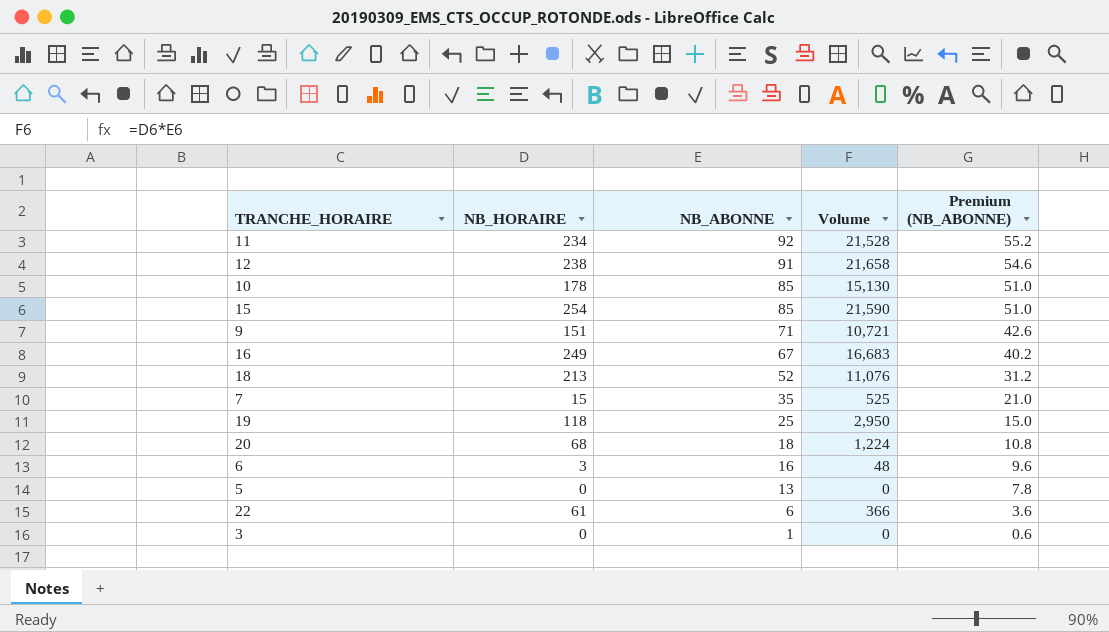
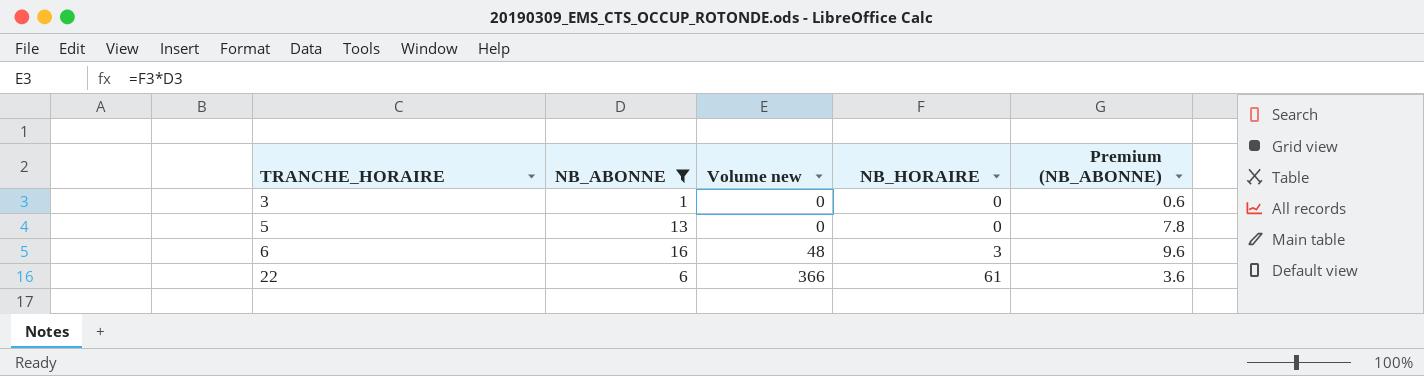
filter: none -> NB_ABONNE <= 16
row order: NB_ABONNE descending -> TRANCHE_HORAIRE ascending
column name: Volume -> Volume new
column NB_HORAIRE | position: 2 -> 4

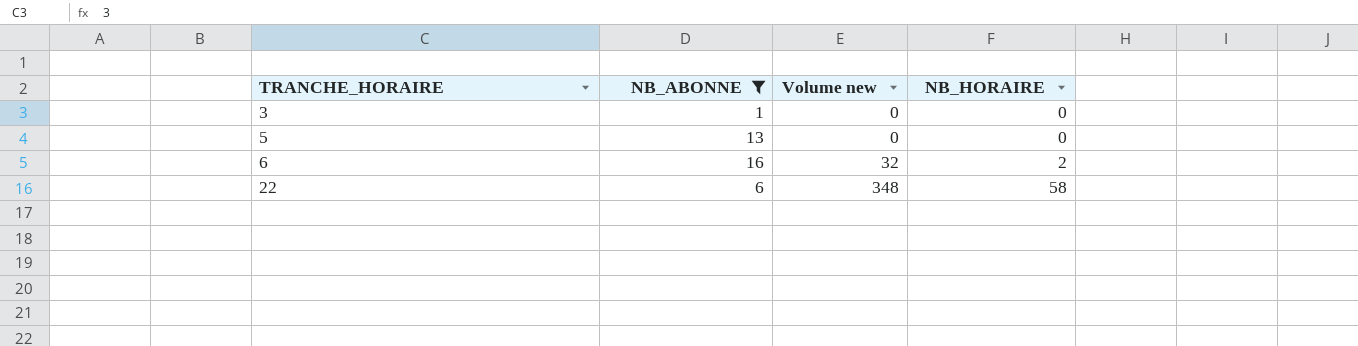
column Premium (NB_ABONNE) | formula: [NB_ABONNE] * 0.6 -> none
6 | Volume new: 48 -> 32
6 | NB_HORAIRE: 3 -> 2
22 | Volume new: 366 -> 348
22 | NB_HORAIRE: 61 -> 58

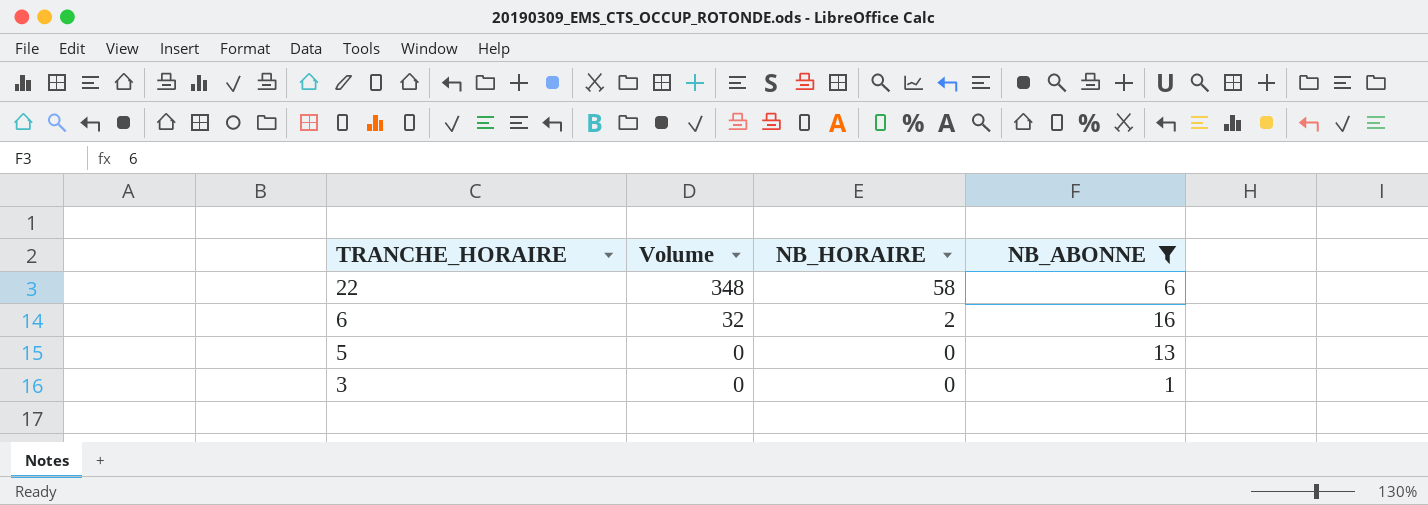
row order: TRANCHE_HORAIRE ascending -> TRANCHE_HORAIRE descending
column name: Volume new -> Volume
column NB_ABONNE | position: 2 -> 4

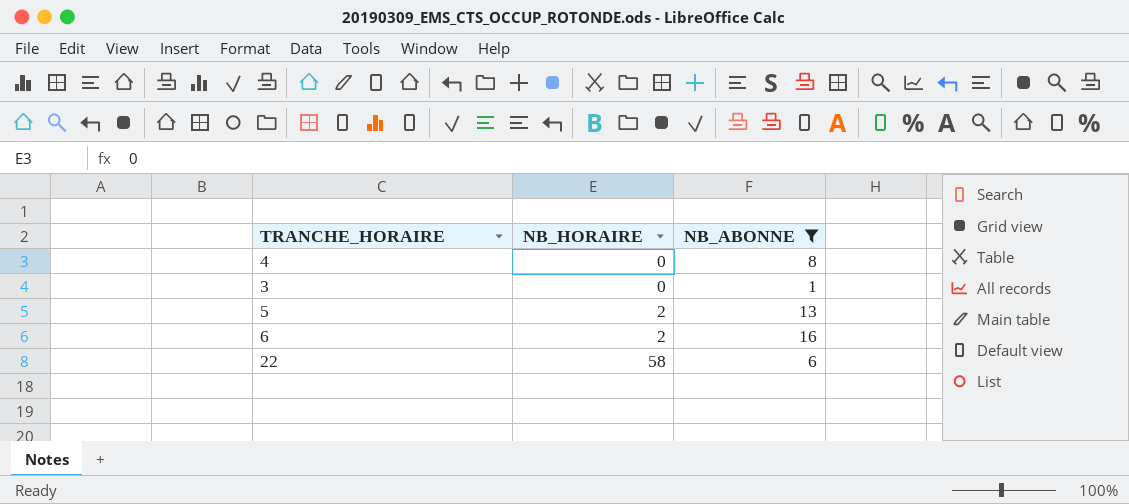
row order: TRANCHE_HORAIRE descending -> NB_HORAIRE ascending
column Volume | formula: [NB_HORAIRE] * [NB_ABONNE] -> none
row 4: none -> 0 | 8
5 | NB_HORAIRE: 0 -> 2

